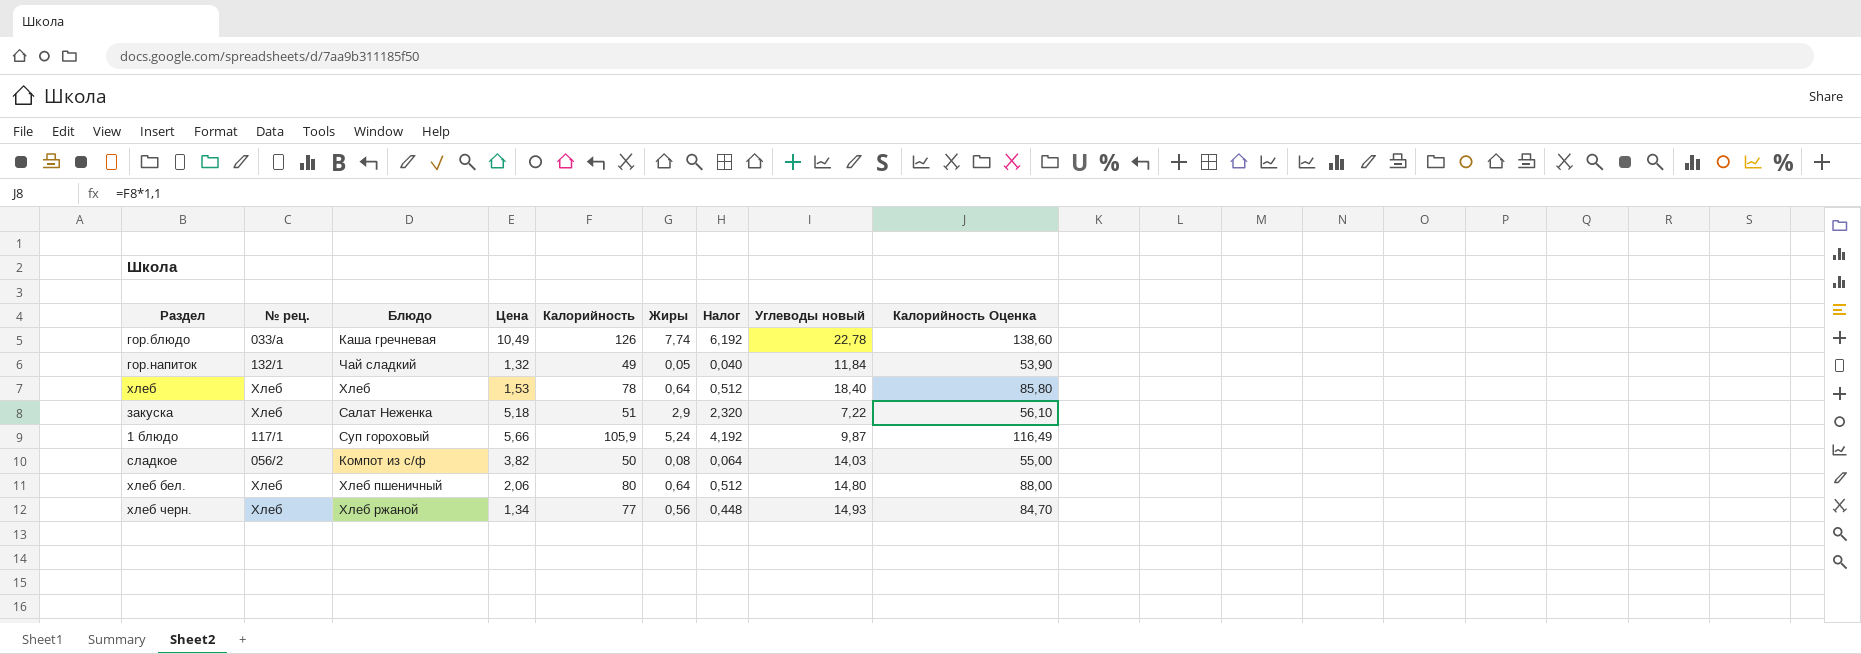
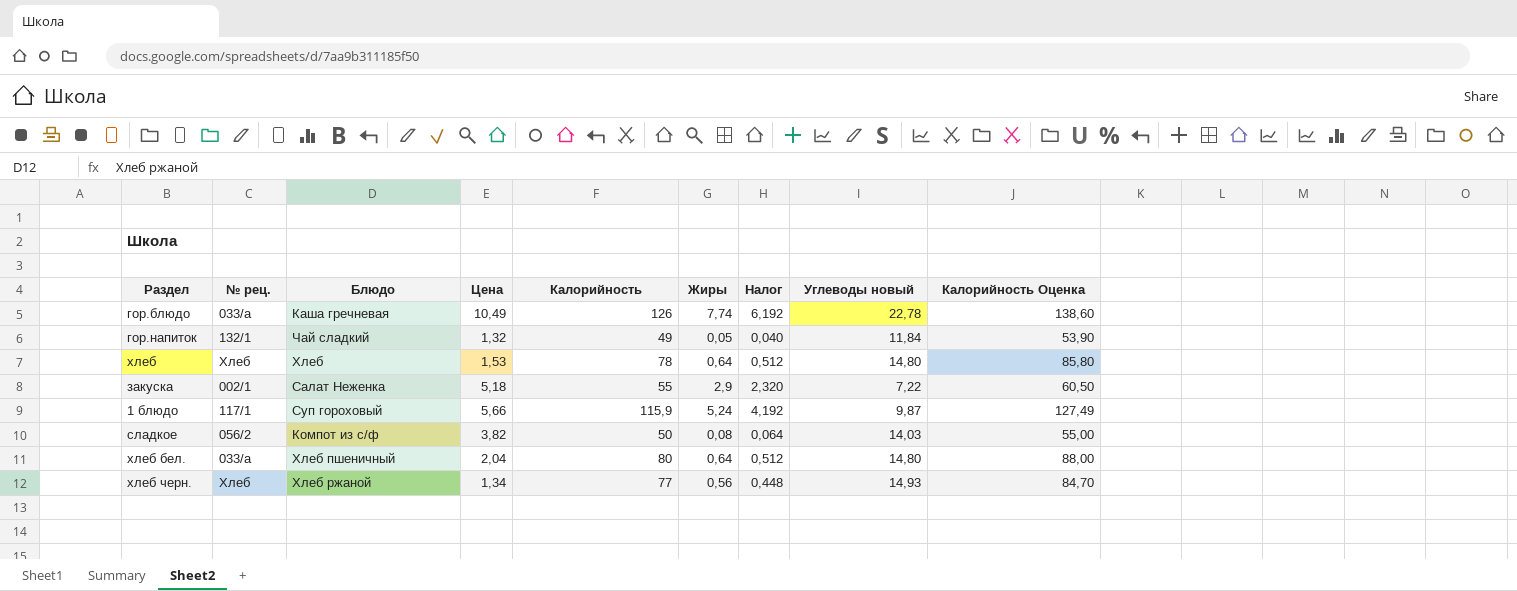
хлеб | Углеводы новый: 18,40 -> 14,80
закуска | № рец.: Хлеб -> 002/1
закуска | Калорийность: 51 -> 55
закуска | Калорийность Оценка: 56,10 -> 60,50
1 блюдо | Калорийность: 105,9 -> 115,9
1 блюдо | Калорийность Оценка: 116,49 -> 127,49
хлеб бел. | № рец.: Хлеб -> 033/а
хлеб бел. | Цена: 2,06 -> 2,04

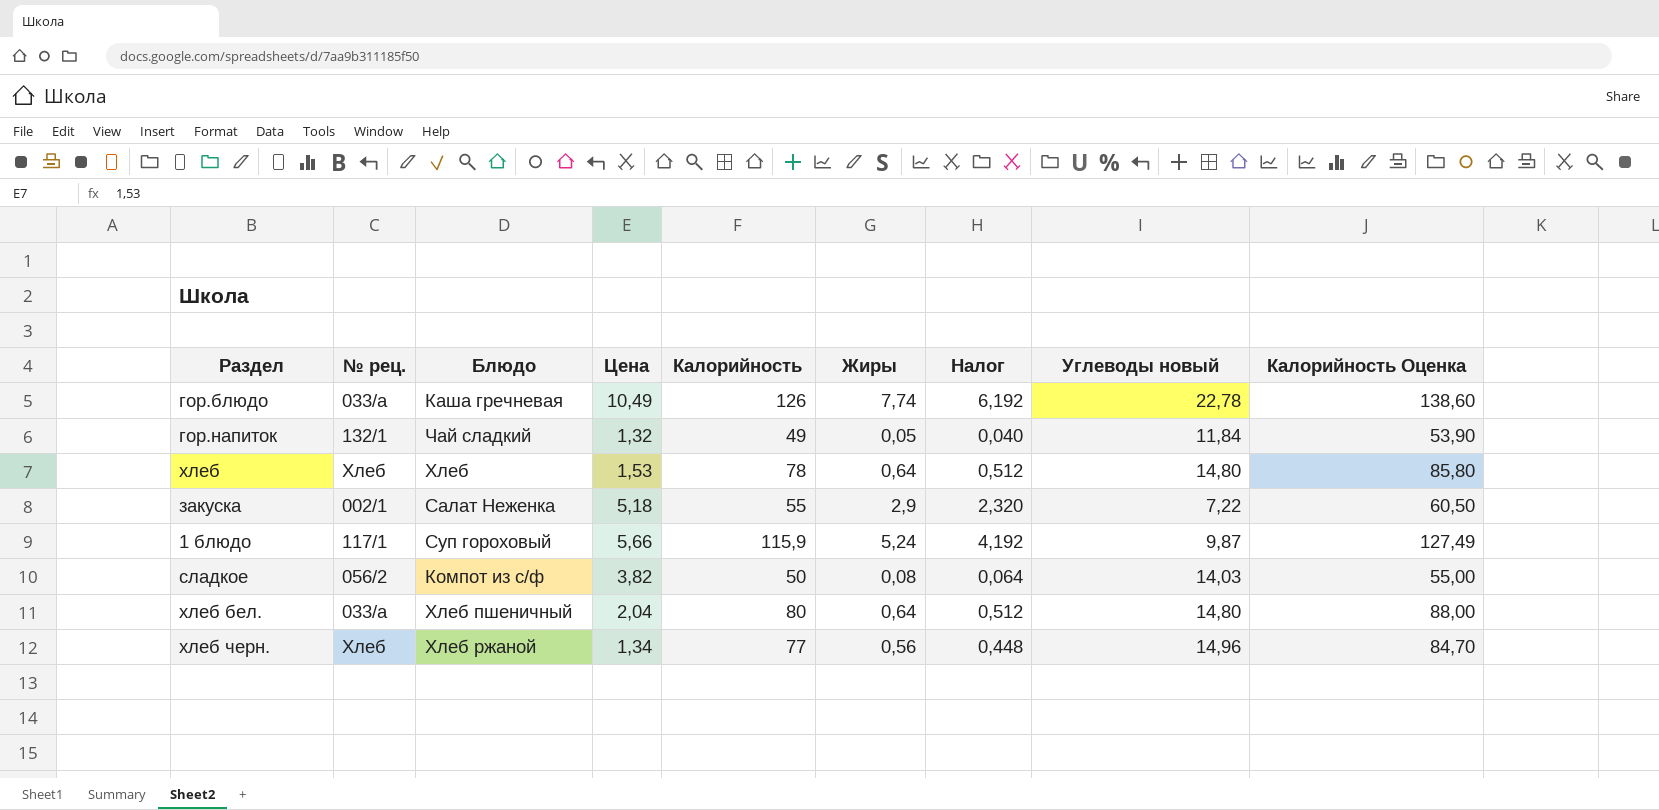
хлеб черн. | Углеводы новый: 14,93 -> 14,96

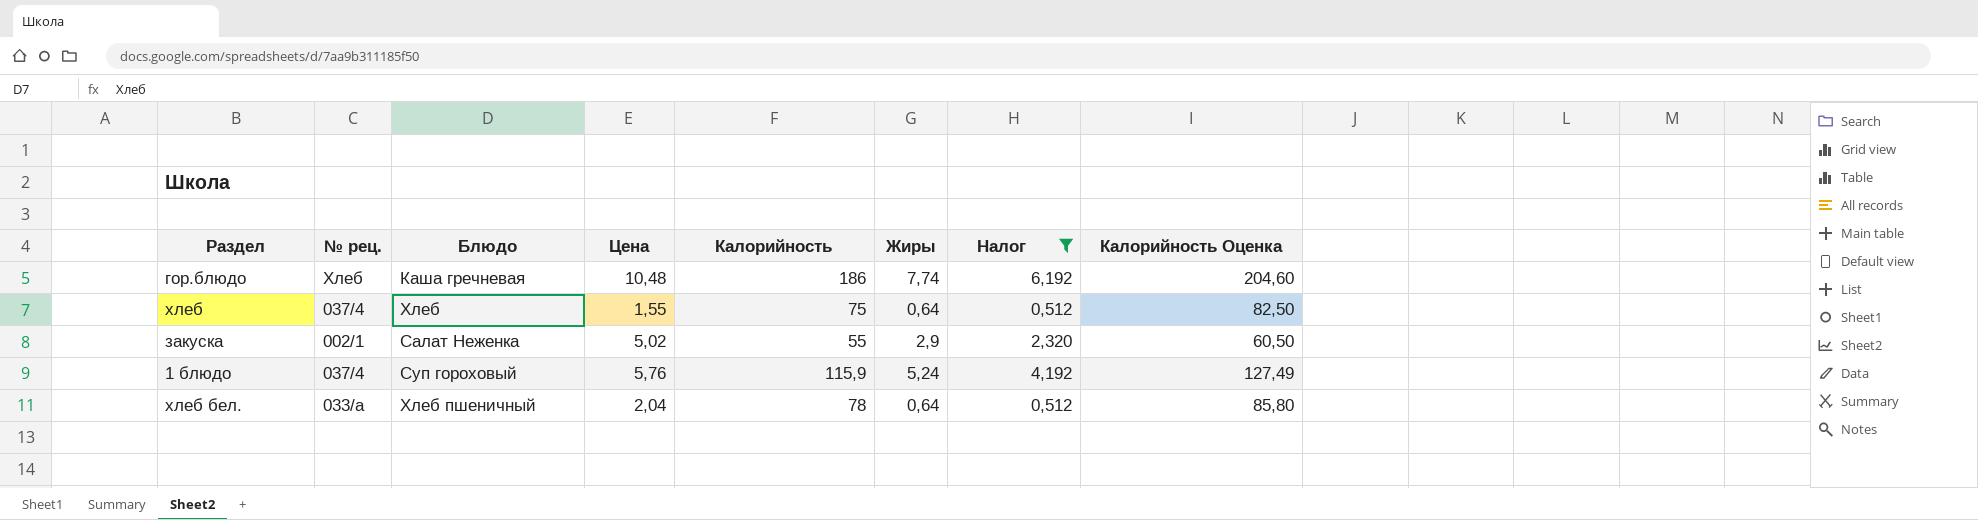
filter: none -> Налог >= 0,512
column Углеводы новый | position: 8 -> none
гор.блюдо | № рец.: 033/а -> Хлеб
гор.блюдо | Цена: 10,49 -> 10,48
гор.блюдо | Калорийность: 126 -> 186
гор.блюдо | Калорийность Оценка: 138,60 -> 204,60
хлеб | № рец.: Хлеб -> 037/4
хлеб | Цена: 1,53 -> 1,55
хлеб | Калорийность: 78 -> 75
хлеб | Калорийность Оценка: 85,80 -> 82,50
закуска | Цена: 5,18 -> 5,02
1 блюдо | № рец.: 117/1 -> 037/4
1 блюдо | Цена: 5,66 -> 5,76
хлеб бел. | Калорийность: 80 -> 78
хлеб бел. | Калорийность Оценка: 88,00 -> 85,80

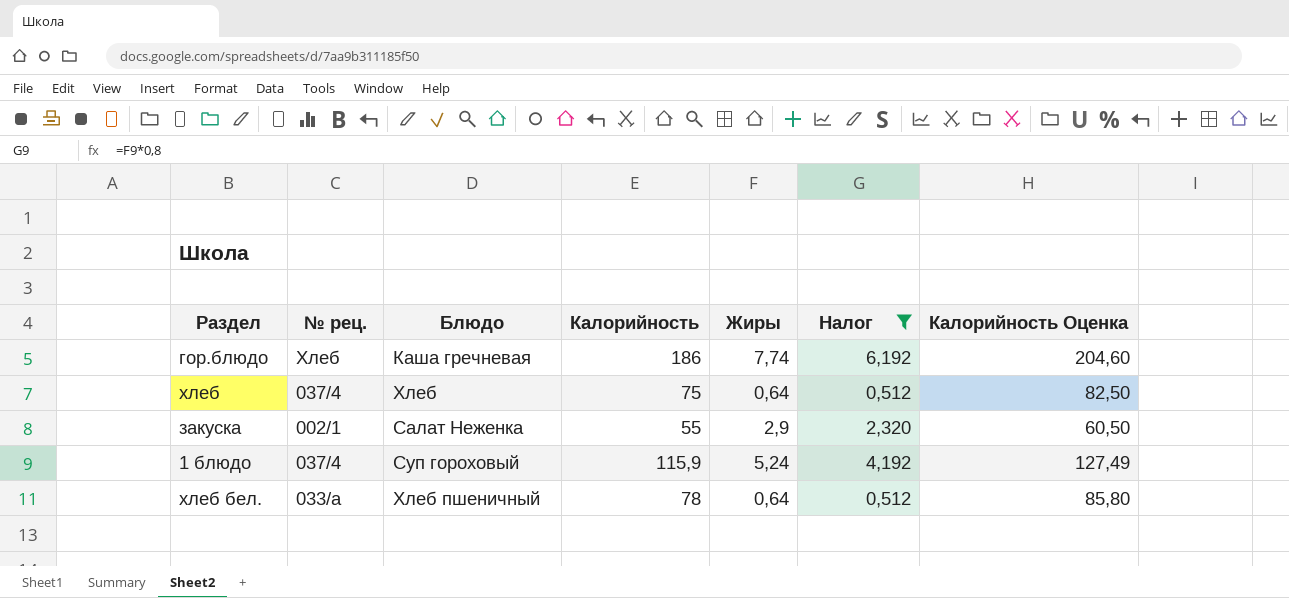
column Цена | position: 4 -> none

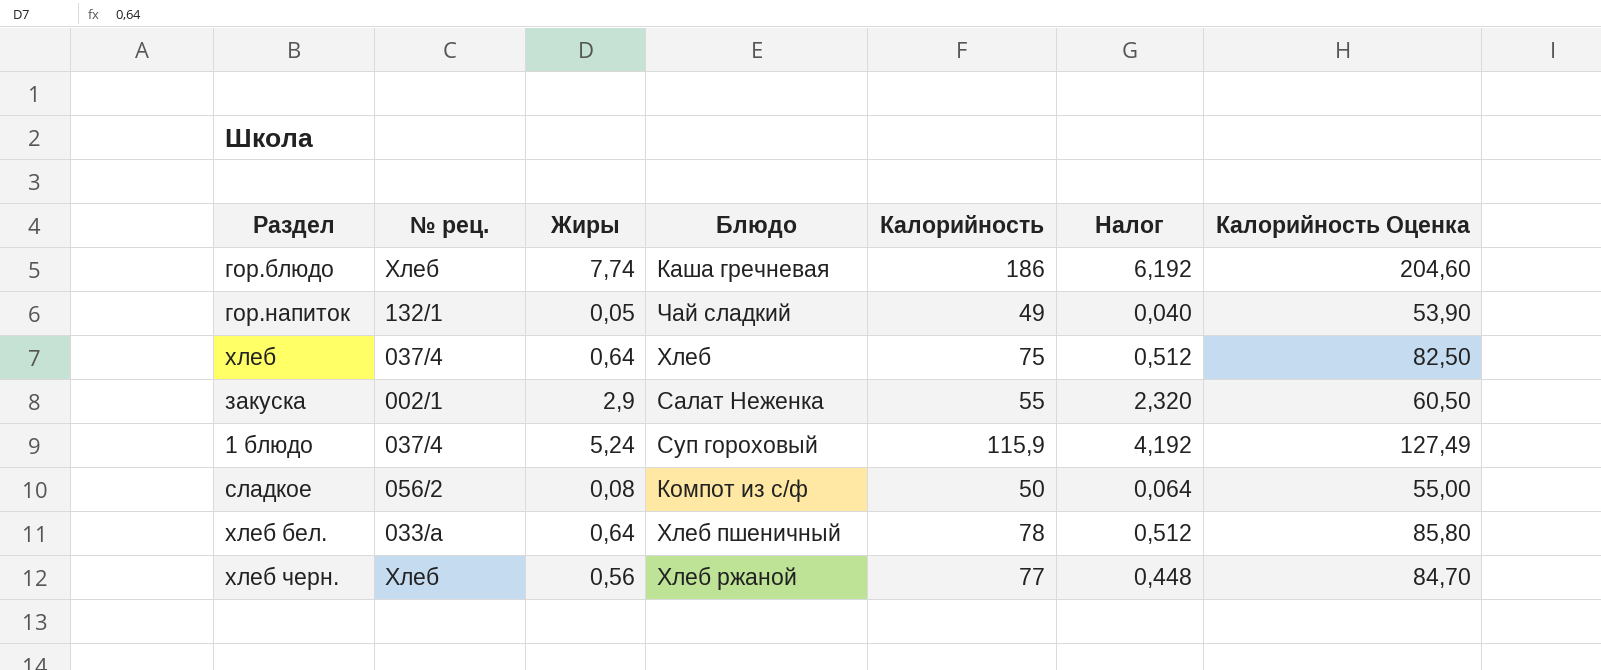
filter: Налог >= 0,512 -> none
column Жиры | position: 5 -> 3

